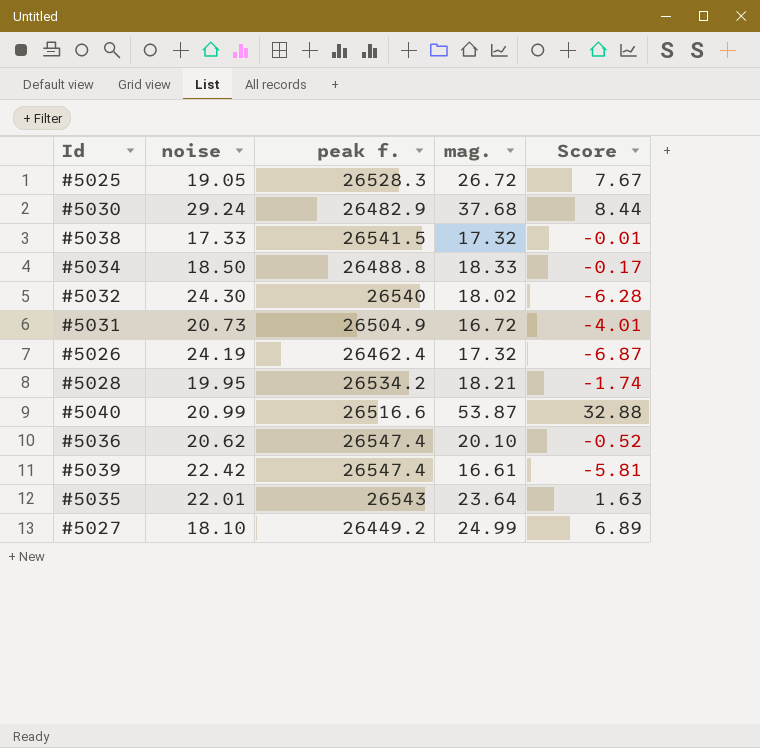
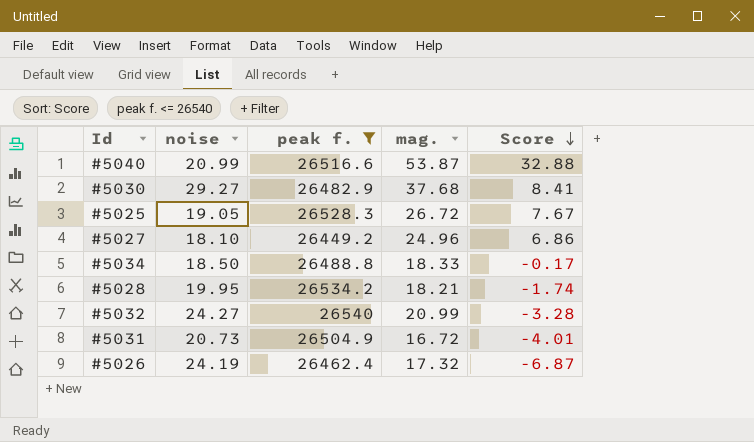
filter: none -> peak f. <= 26540
row order: none -> Score descending
#5030 | noise: 29.24 -> 29.27
#5030 | Score: 8.44 -> 8.41
#5027 | mag.: 24.99 -> 24.96
#5027 | Score: 6.89 -> 6.86
#5032 | noise: 24.30 -> 24.27
#5032 | mag.: 18.02 -> 20.99
#5032 | Score: -6.28 -> -3.28

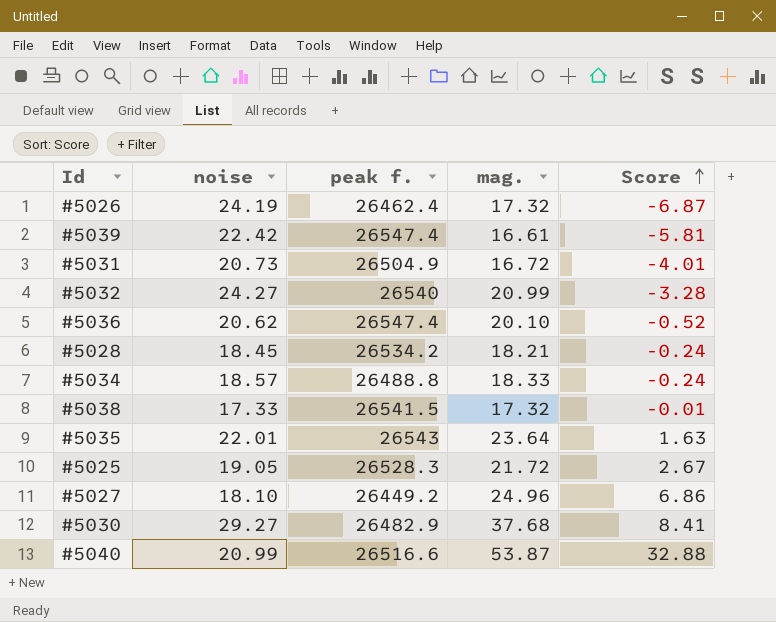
filter: peak f. <= 26540 -> none
row order: Score descending -> Score ascending
#5028 | noise: 19.95 -> 18.45
#5028 | Score: -1.74 -> -0.24
#5034 | noise: 18.50 -> 18.57
#5034 | Score: -0.17 -> -0.24
#5025 | mag.: 26.72 -> 21.72
#5025 | Score: 7.67 -> 2.67

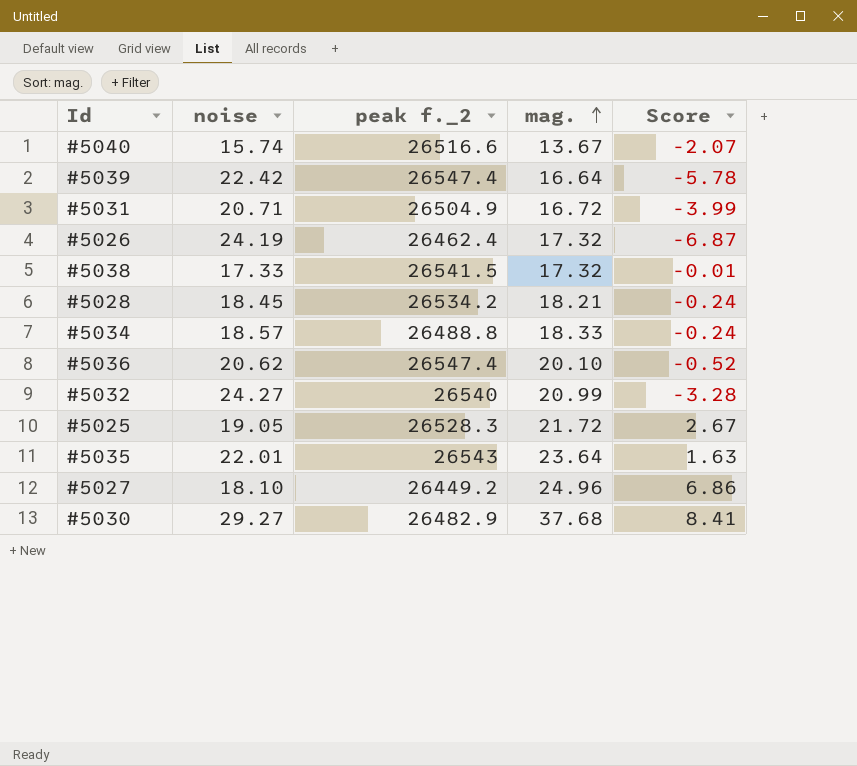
row order: Score ascending -> mag. ascending
column name: peak f. -> peak f._2
#5040 | noise: 20.99 -> 15.74
#5040 | mag.: 53.87 -> 13.67
#5040 | Score: 32.88 -> -2.07
#5039 | mag.: 16.61 -> 16.64
#5039 | Score: -5.81 -> -5.78
#5031 | noise: 20.73 -> 20.71
#5031 | Score: -4.01 -> -3.99

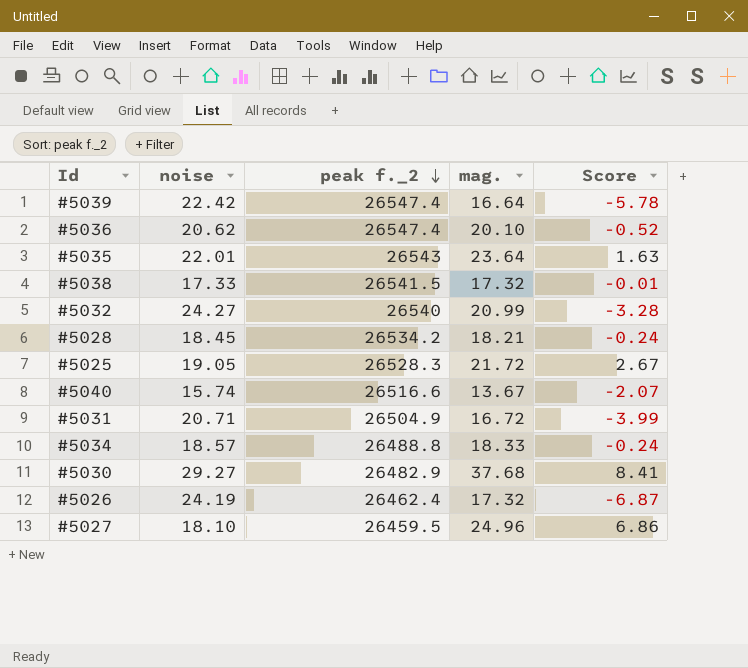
row order: mag. ascending -> peak f._2 descending
#5027 | peak f._2: 26449.2 -> 26459.5

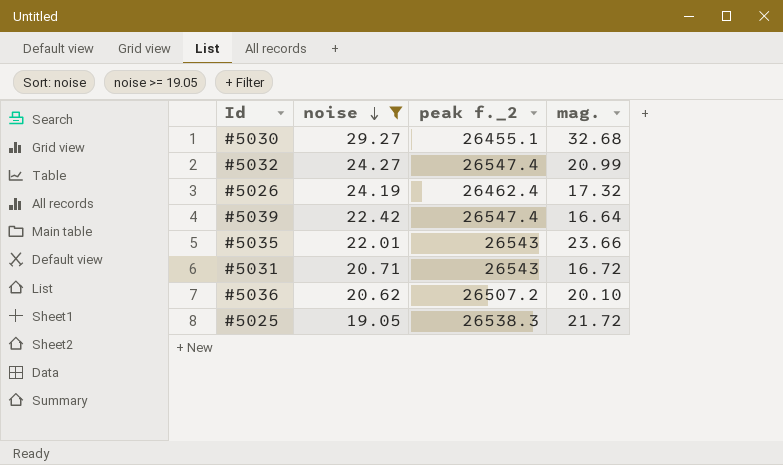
filter: none -> noise >= 19.05
row order: peak f._2 descending -> noise descending
column Score | formula: [mag.] - [noise] -> none
#5030 | peak f._2: 26482.9 -> 26455.1
#5030 | mag.: 37.68 -> 32.68
#5032 | peak f._2: 26540 -> 26547.4
#5035 | mag.: 23.64 -> 23.66
#5031 | peak f._2: 26504.9 -> 26543
#5036 | peak f._2: 26547.4 -> 26507.2
#5025 | peak f._2: 26528.3 -> 26538.3

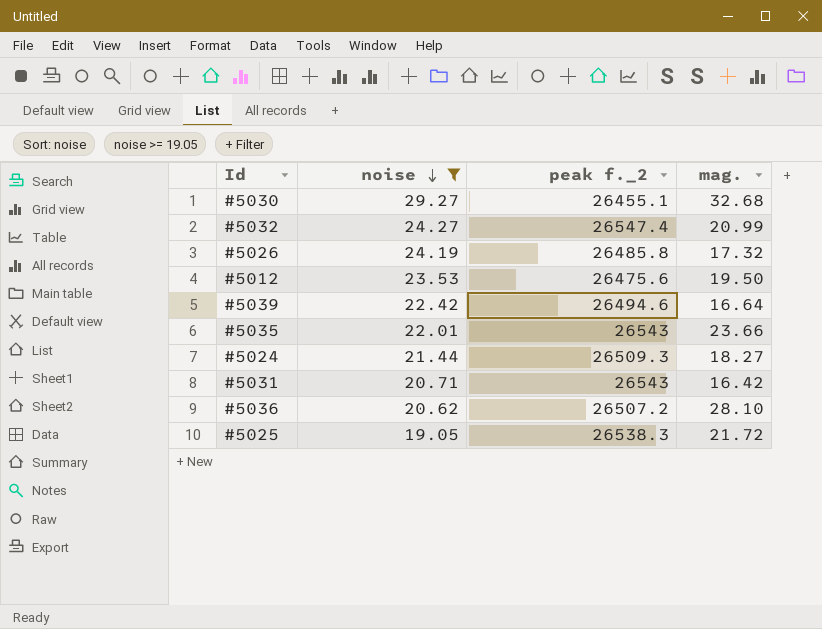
#5026 | peak f._2: 26462.4 -> 26485.8
row #5012: none -> 23.53 | 26475.6 | 19.50
#5039 | peak f._2: 26547.4 -> 26494.6
row #5024: none -> 21.44 | 26509.3 | 18.27
#5031 | mag.: 16.72 -> 16.42
#5036 | mag.: 20.10 -> 28.10

